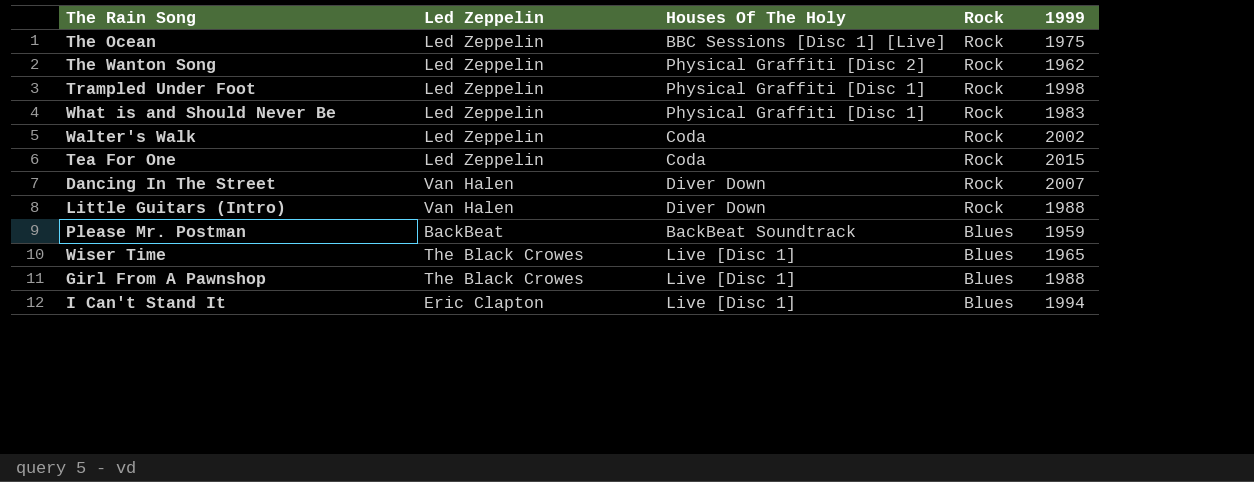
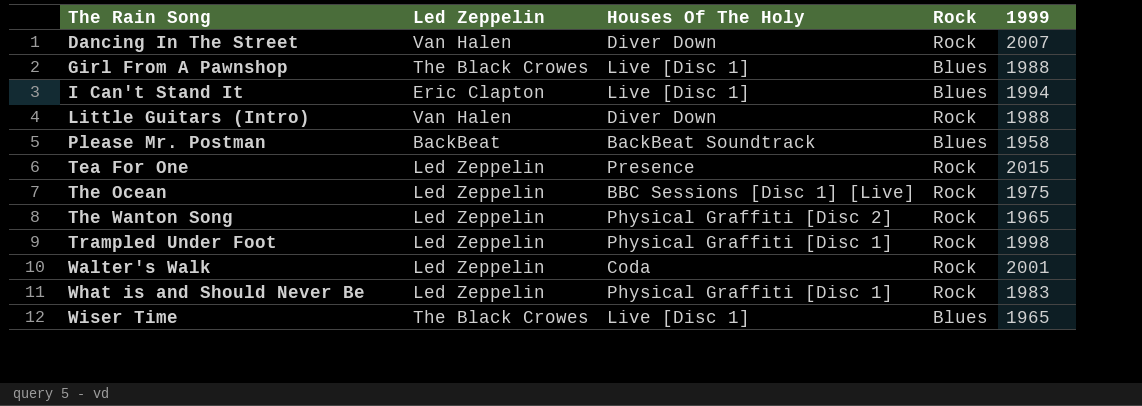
row order: Rock descending -> The Rain Song ascending
Please Mr. Postman | 1999: 1959 -> 1958
Tea For One | Houses Of The Holy: Coda -> Presence
The Wanton Song | 1999: 1962 -> 1965
Walter's Walk | 1999: 2002 -> 2001

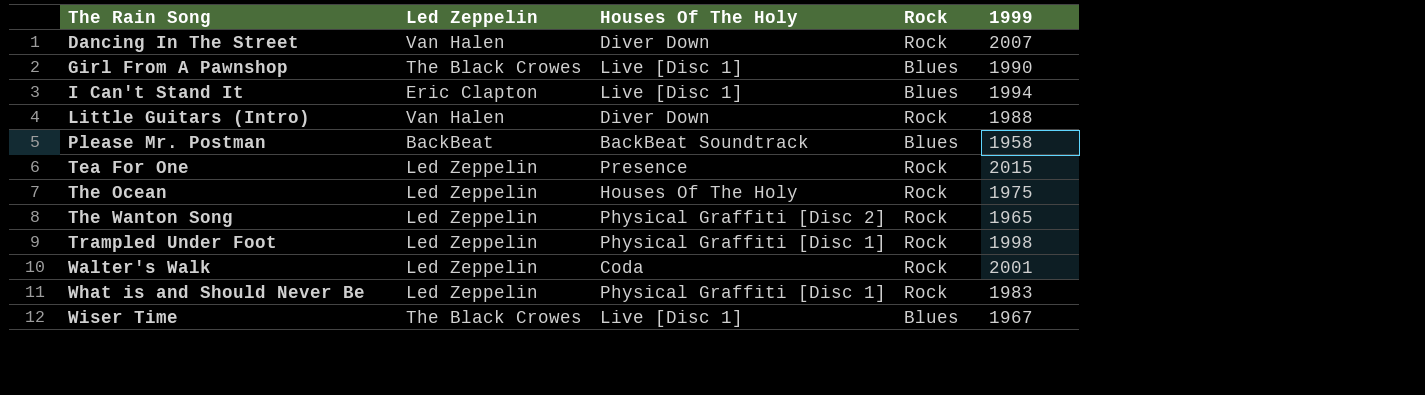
Girl From A Pawnshop | 1999: 1988 -> 1990
The Ocean | Houses Of The Holy: BBC Sessions [Disc 1] [Live] -> Houses Of The Holy
Wiser Time | 1999: 1965 -> 1967

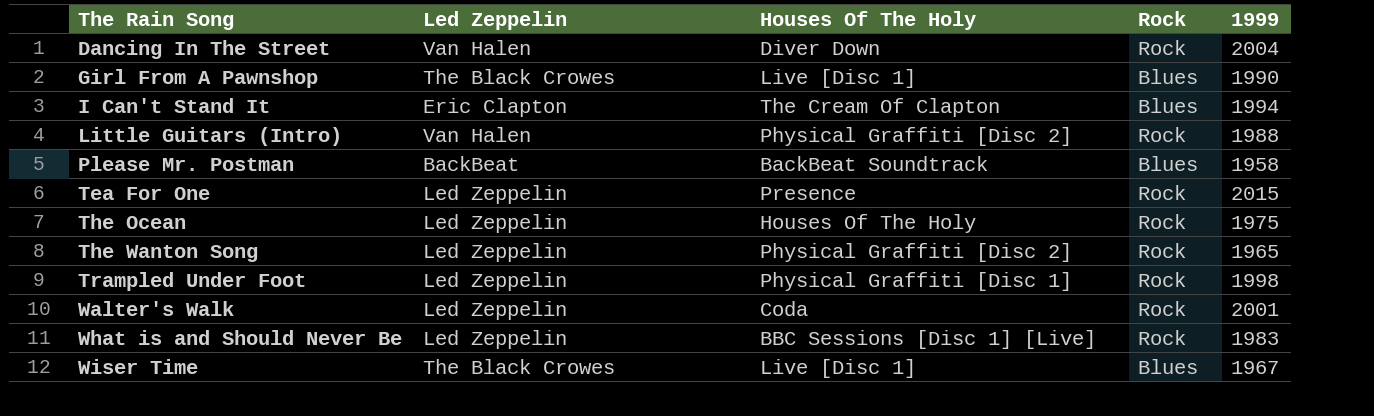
Dancing In The Street | 1999: 2007 -> 2004
I Can't Stand It | Houses Of The Holy: Live [Disc 1] -> The Cream Of Clapton
Little Guitars (Intro) | Houses Of The Holy: Diver Down -> Physical Graffiti [Disc 2]
What is and Should Never Be | Houses Of The Holy: Physical Graffiti [Disc 1] -> BBC Sessions [Disc 1] [Live]

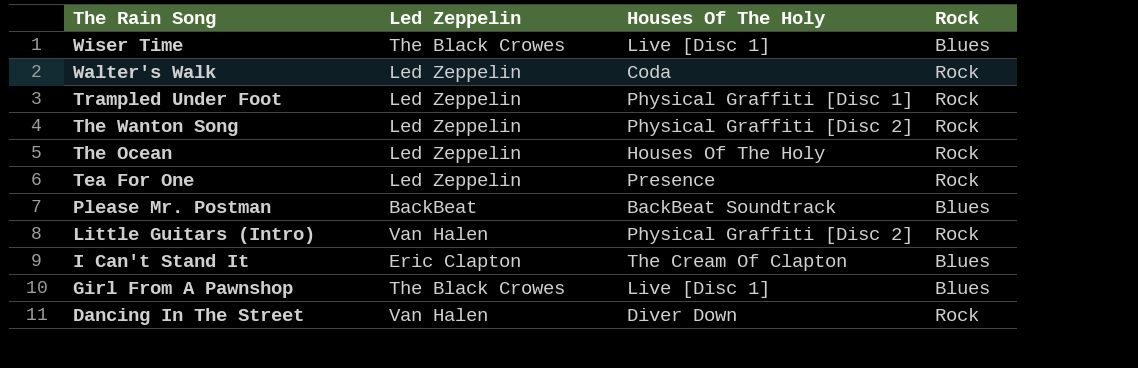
row order: The Rain Song ascending -> The Rain Song descending
column 1999 | position: 5 -> none
row What is and Should Never Be: Led Zeppelin | BBC Sessions [Disc 1] [Live] | Rock | 1983 -> none

